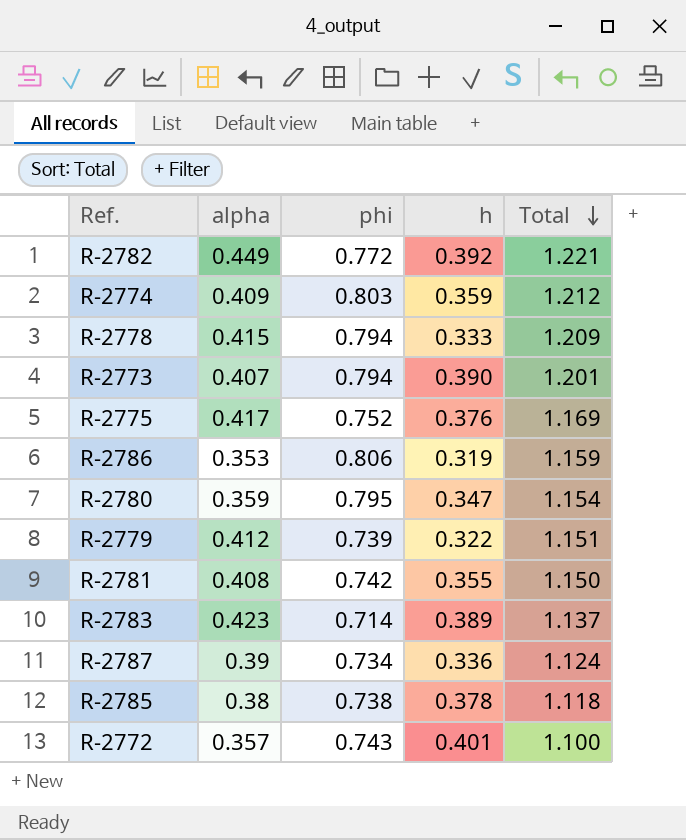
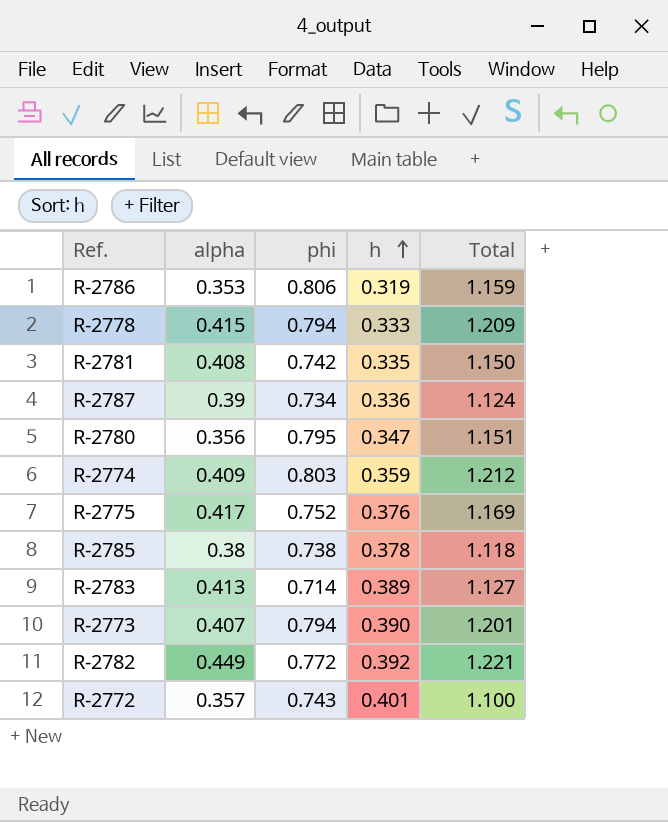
row order: Total descending -> h ascending
row R-2779: 0.412 | 0.739 | 0.322 | 1.151 -> none
R-2781 | h: 0.355 -> 0.335
R-2780 | alpha: 0.359 -> 0.356
R-2780 | Total: 1.154 -> 1.151
R-2783 | alpha: 0.423 -> 0.413
R-2783 | Total: 1.137 -> 1.127

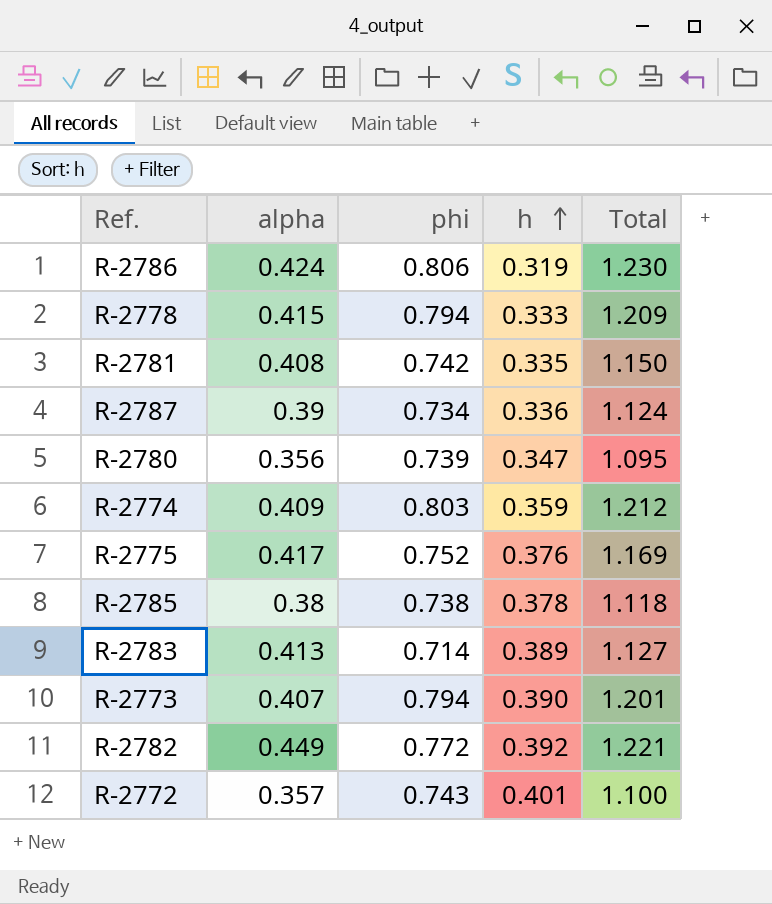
R-2786 | alpha: 0.353 -> 0.424
R-2786 | Total: 1.159 -> 1.230
R-2780 | phi: 0.795 -> 0.739
R-2780 | Total: 1.151 -> 1.095

